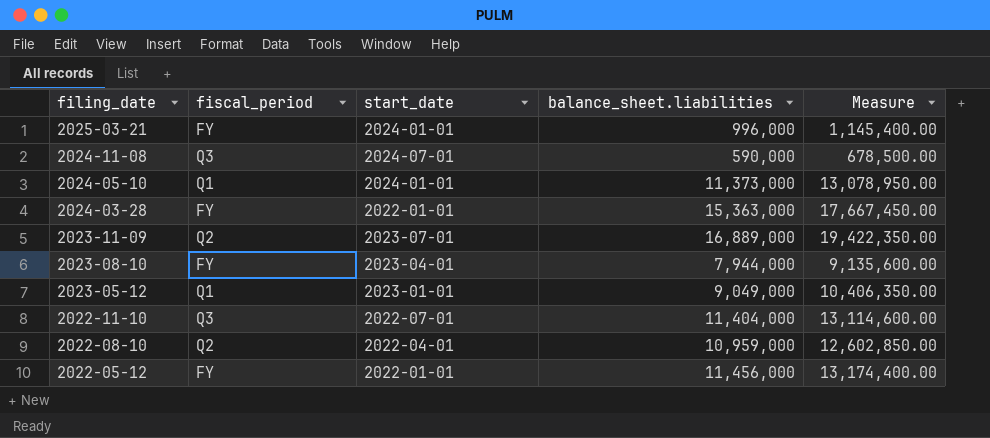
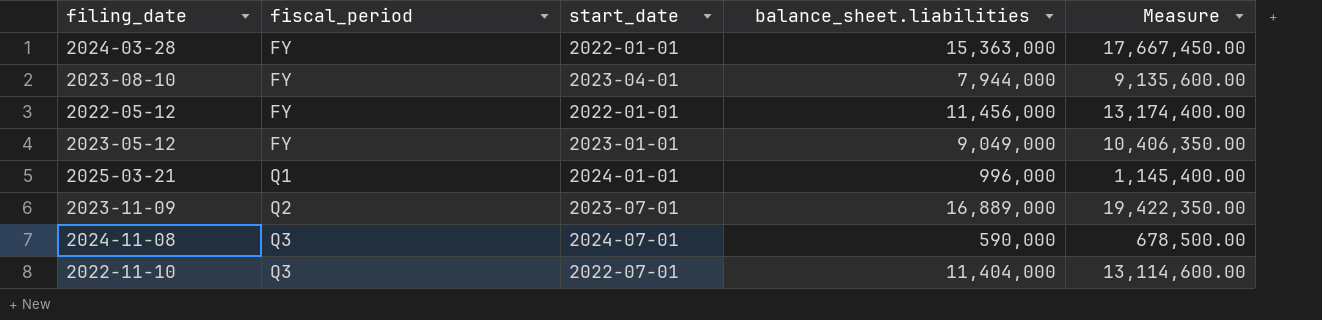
row order: filing_date descending -> fiscal_period ascending
row 2024-05-10: Q1 | 2024-01-01 | 11,373,000 | 13,078,950.00 -> none
row 2022-08-10: Q2 | 2022-04-01 | 10,959,000 | 12,602,850.00 -> none
2023-05-12 | fiscal_period: Q1 -> FY
2025-03-21 | fiscal_period: FY -> Q1

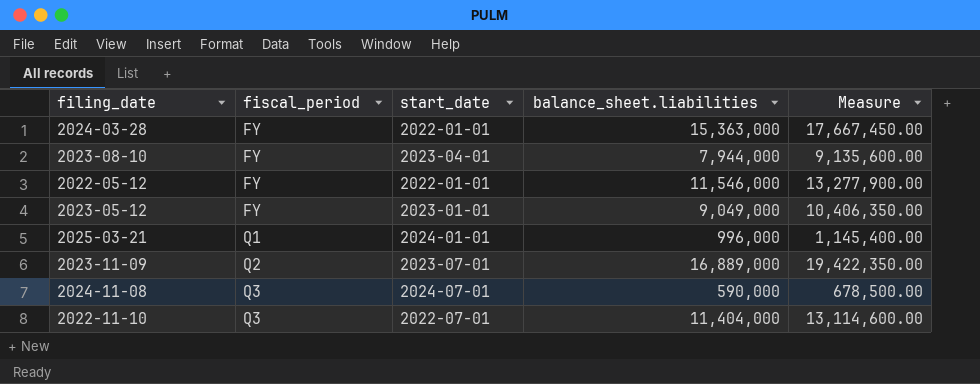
2022-05-12 | balance_sheet.liabilities: 11,456,000 -> 11,546,000
2022-05-12 | Measure: 13,174,400.00 -> 13,277,900.00

